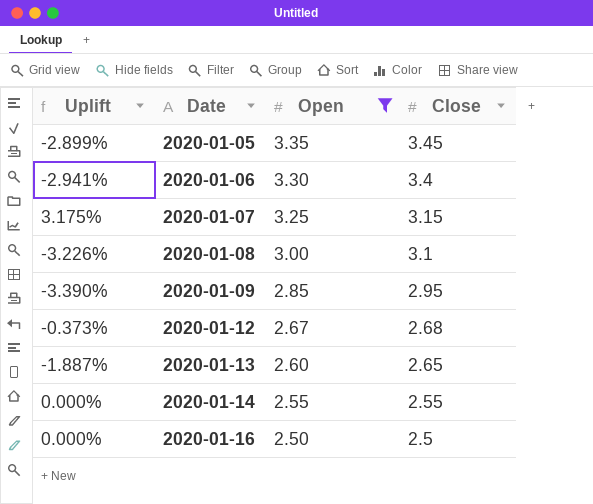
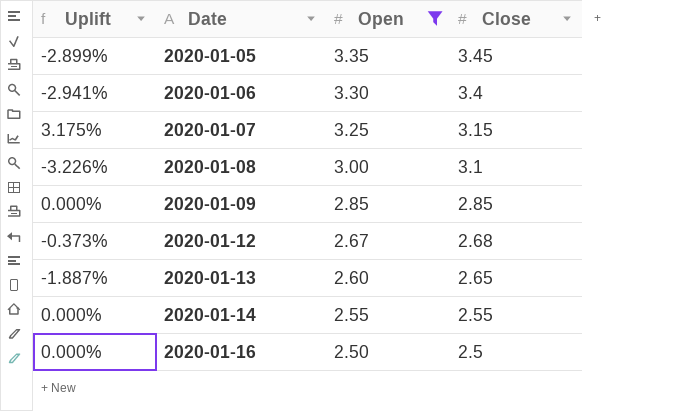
2020-01-09 | Uplift: -3.390% -> 0.000%
2020-01-09 | Close: 2.95 -> 2.85

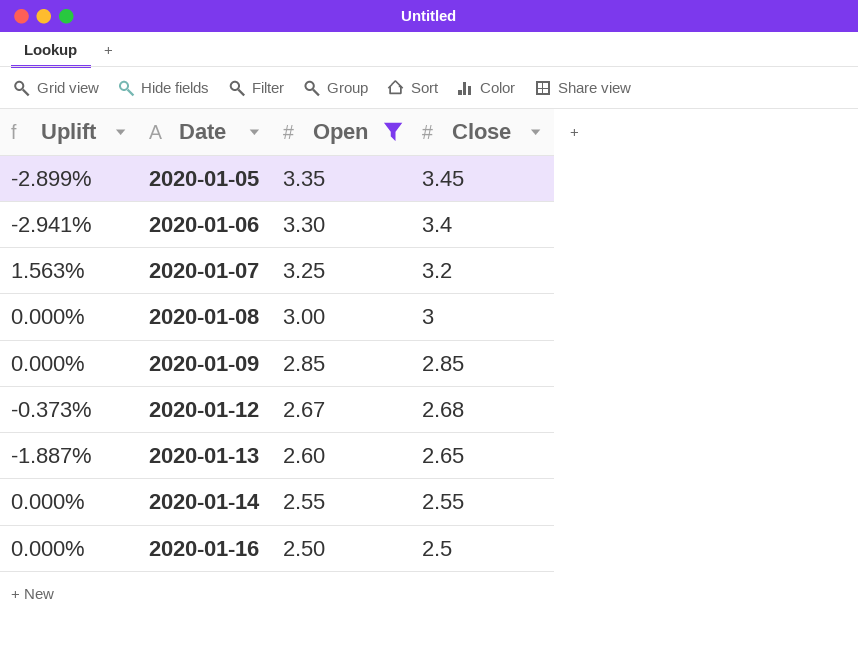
2020-01-07 | Uplift: 3.175% -> 1.563%
2020-01-07 | Close: 3.15 -> 3.2
2020-01-08 | Uplift: -3.226% -> 0.000%
2020-01-08 | Close: 3.1 -> 3

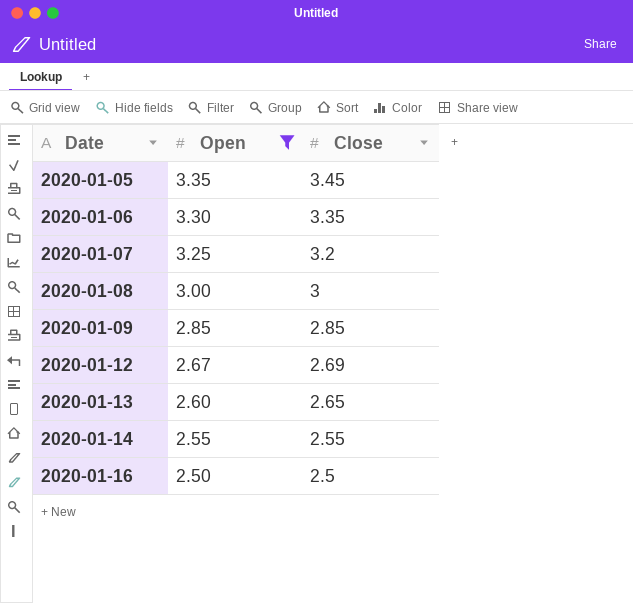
column Uplift | formula: ([Open] - [Close]) / [Close] -> none
2020-01-06 | Close: 3.4 -> 3.35
2020-01-12 | Close: 2.68 -> 2.69

